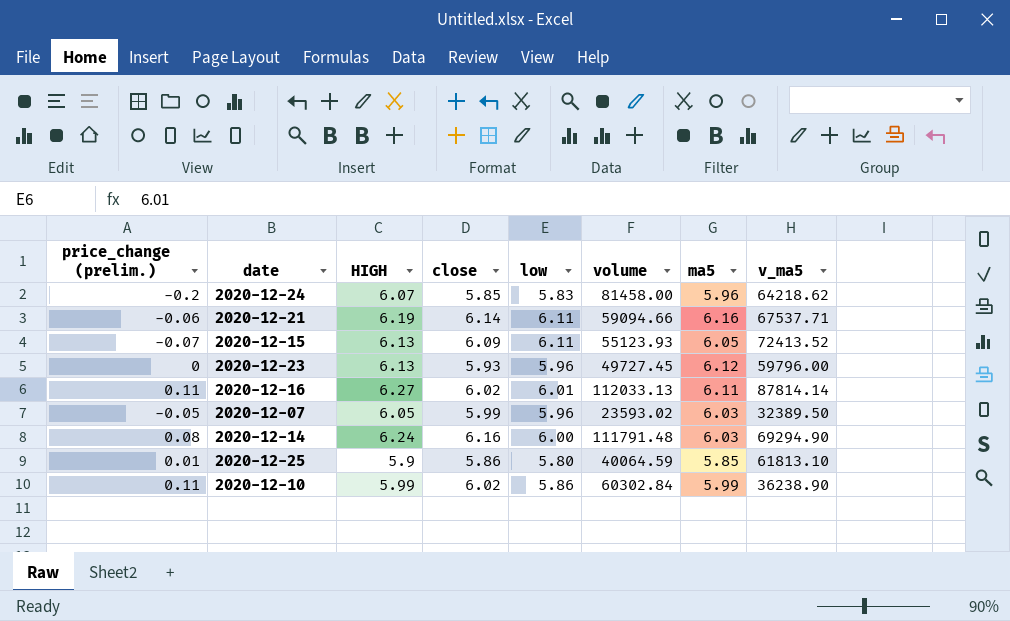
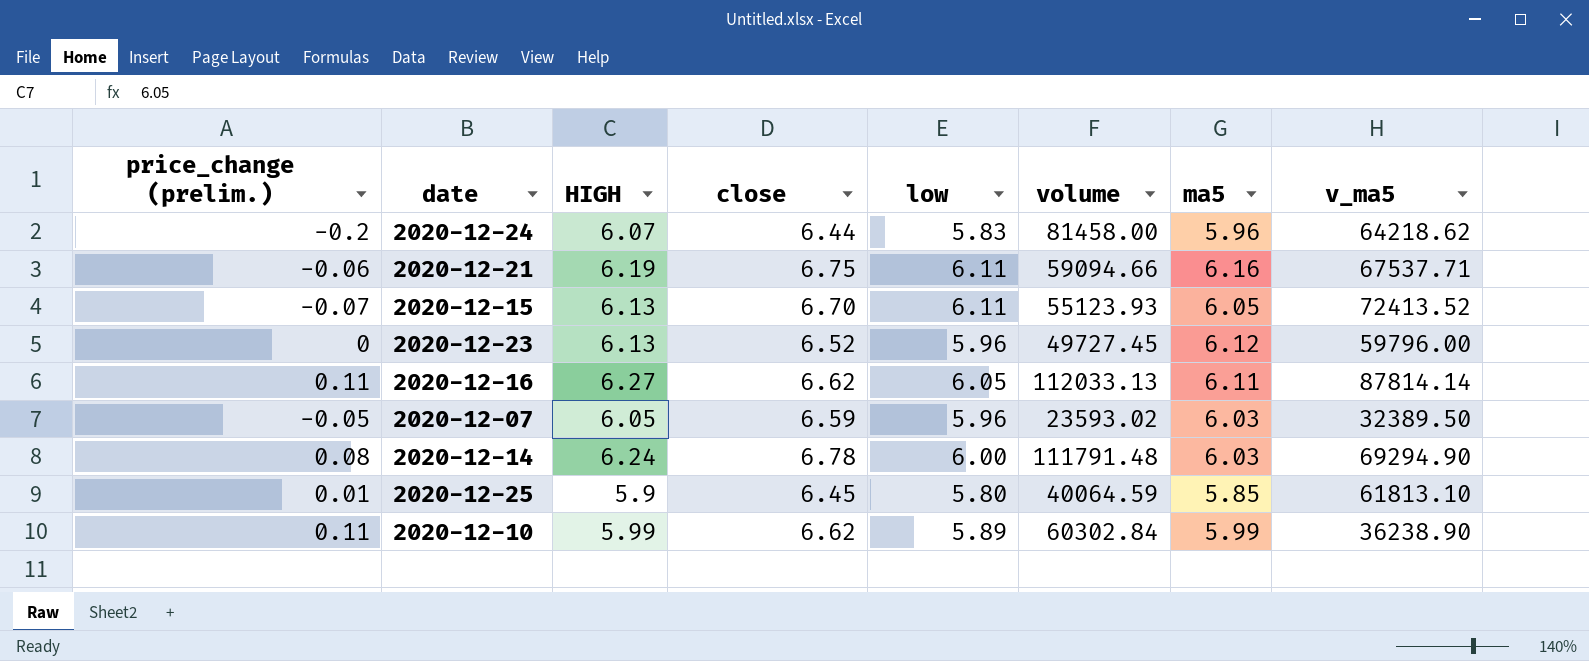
2020-12-24 | close: 5.85 -> 6.44
2020-12-21 | close: 6.14 -> 6.75
2020-12-15 | close: 6.09 -> 6.70
2020-12-23 | close: 5.93 -> 6.52
2020-12-16 | close: 6.02 -> 6.62
2020-12-16 | low: 6.01 -> 6.05
2020-12-07 | close: 5.99 -> 6.59
2020-12-14 | close: 6.16 -> 6.78
2020-12-25 | close: 5.86 -> 6.45
2020-12-10 | close: 6.02 -> 6.62
2020-12-10 | low: 5.86 -> 5.89

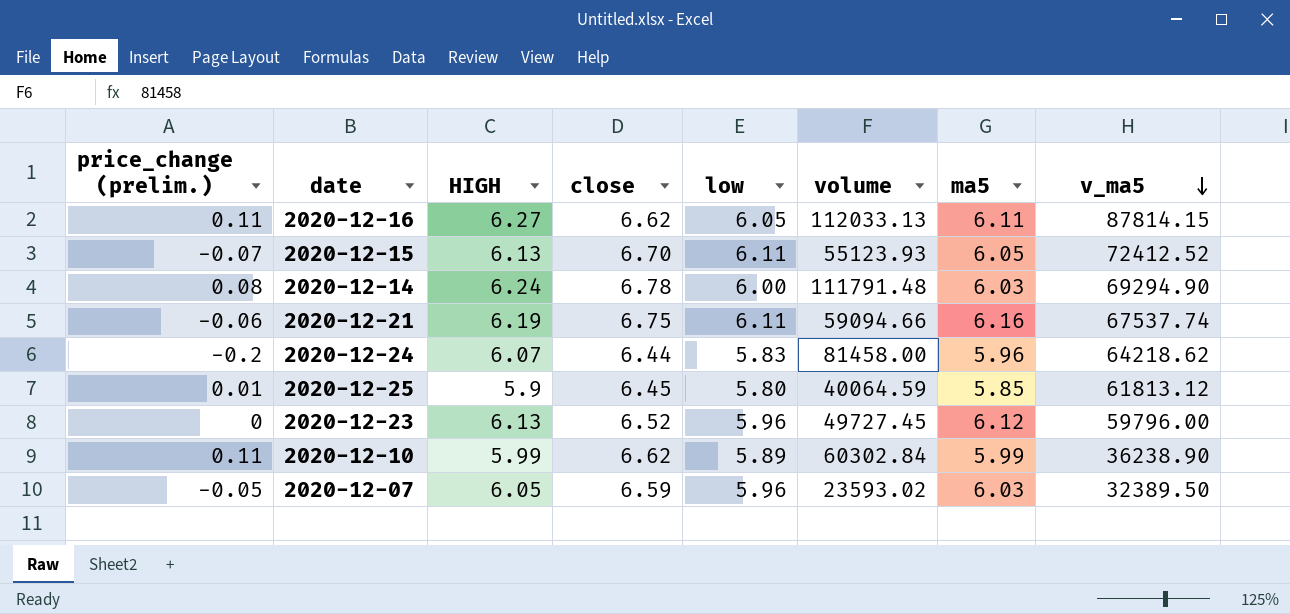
row order: none -> v_ma5 descending
2020-12-16 | v_ma5: 87814.14 -> 87814.15
2020-12-15 | v_ma5: 72413.52 -> 72412.52
2020-12-21 | v_ma5: 67537.71 -> 67537.74
2020-12-25 | v_ma5: 61813.10 -> 61813.12

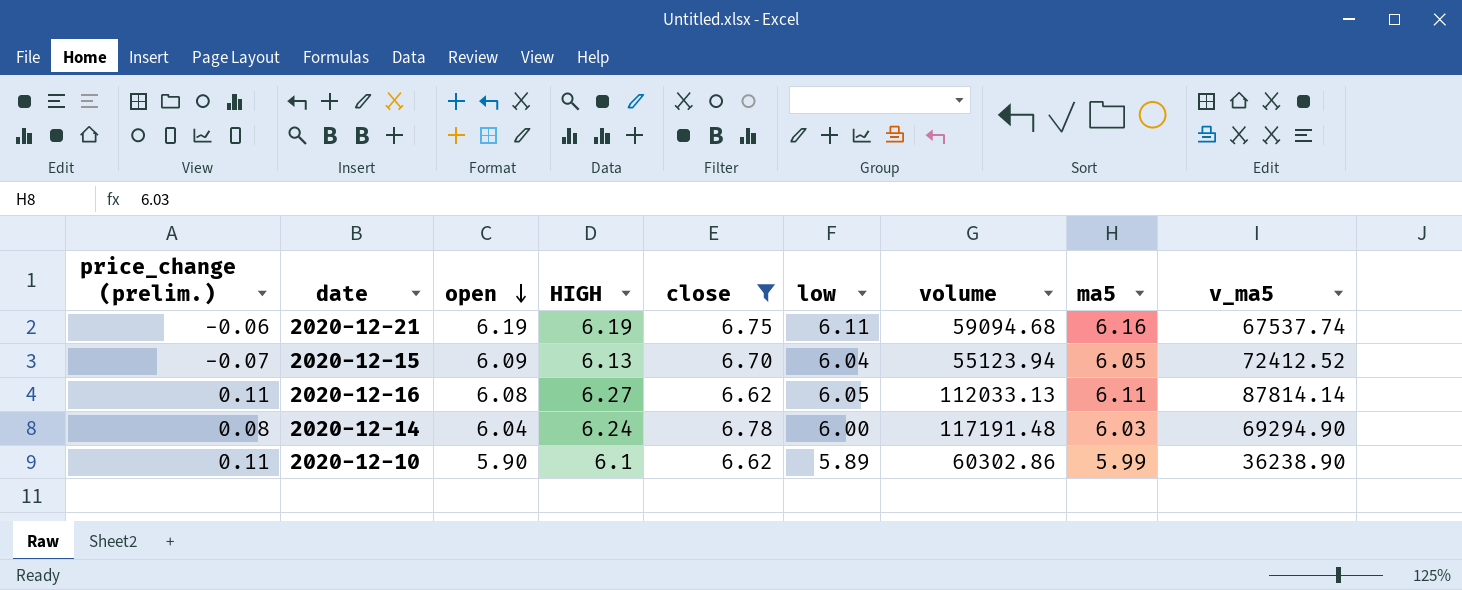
filter: none -> close >= 6.62
row order: v_ma5 descending -> open descending
column open | position: none -> 3
2020-12-21 | volume: 59094.66 -> 59094.68
2020-12-15 | low: 6.11 -> 6.04
2020-12-15 | volume: 55123.93 -> 55123.94
2020-12-16 | v_ma5: 87814.15 -> 87814.14
2020-12-14 | volume: 111791.48 -> 117191.48
2020-12-10 | HIGH: 5.99 -> 6.1
2020-12-10 | volume: 60302.84 -> 60302.86

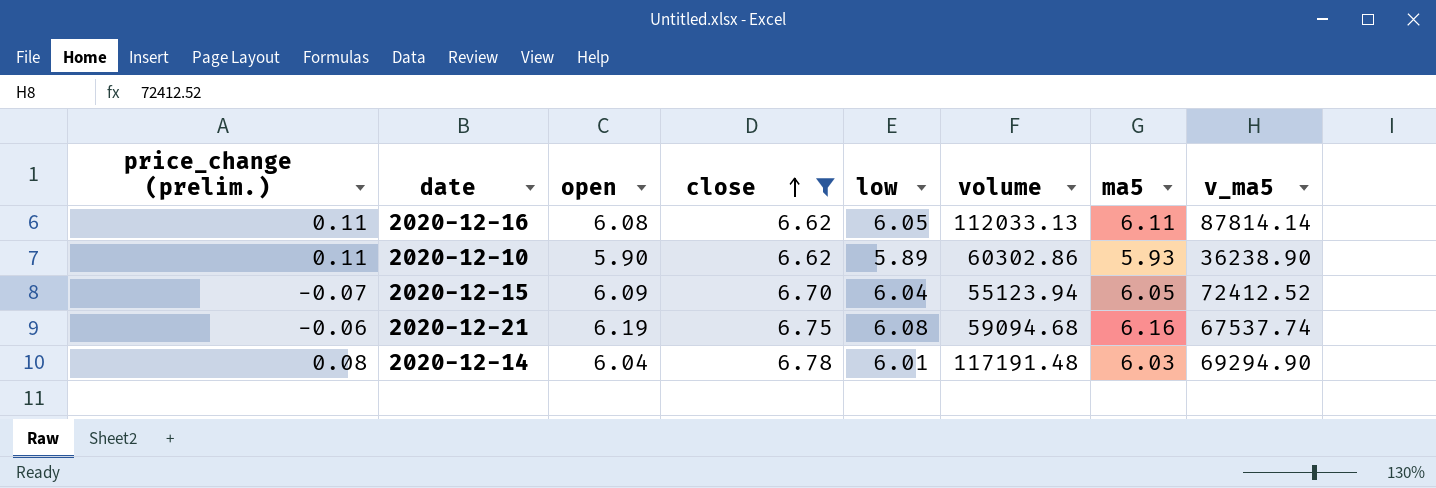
row order: open descending -> close ascending
column HIGH | position: 4 -> none
2020-12-10 | ma5: 5.99 -> 5.93
2020-12-21 | low: 6.11 -> 6.08
2020-12-14 | low: 6.00 -> 6.01

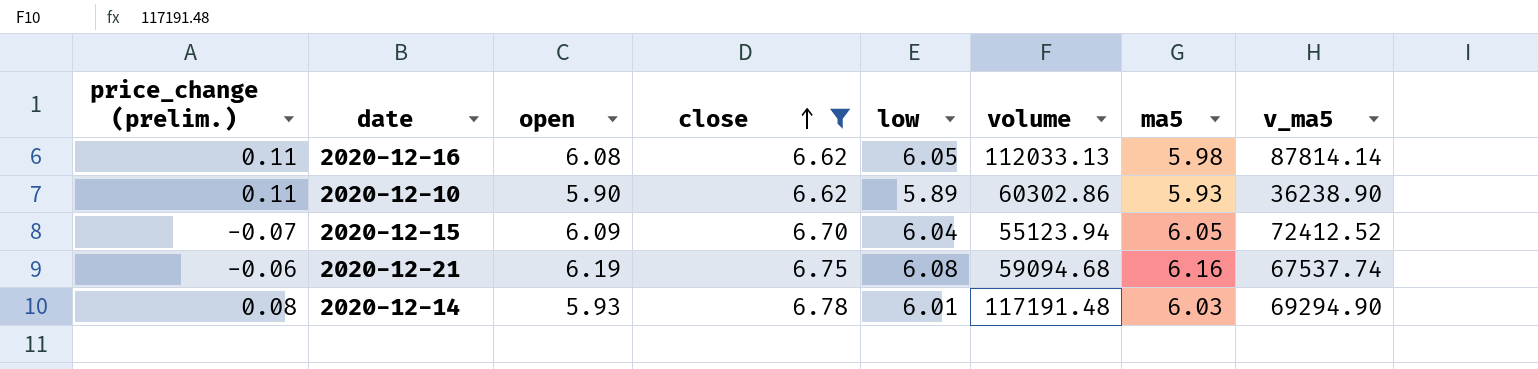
2020-12-16 | ma5: 6.11 -> 5.98
2020-12-14 | open: 6.04 -> 5.93

